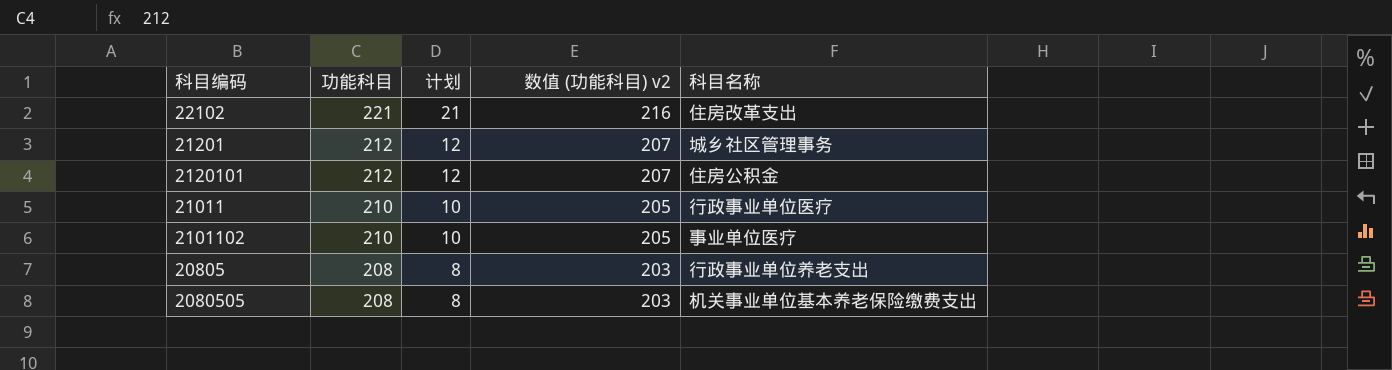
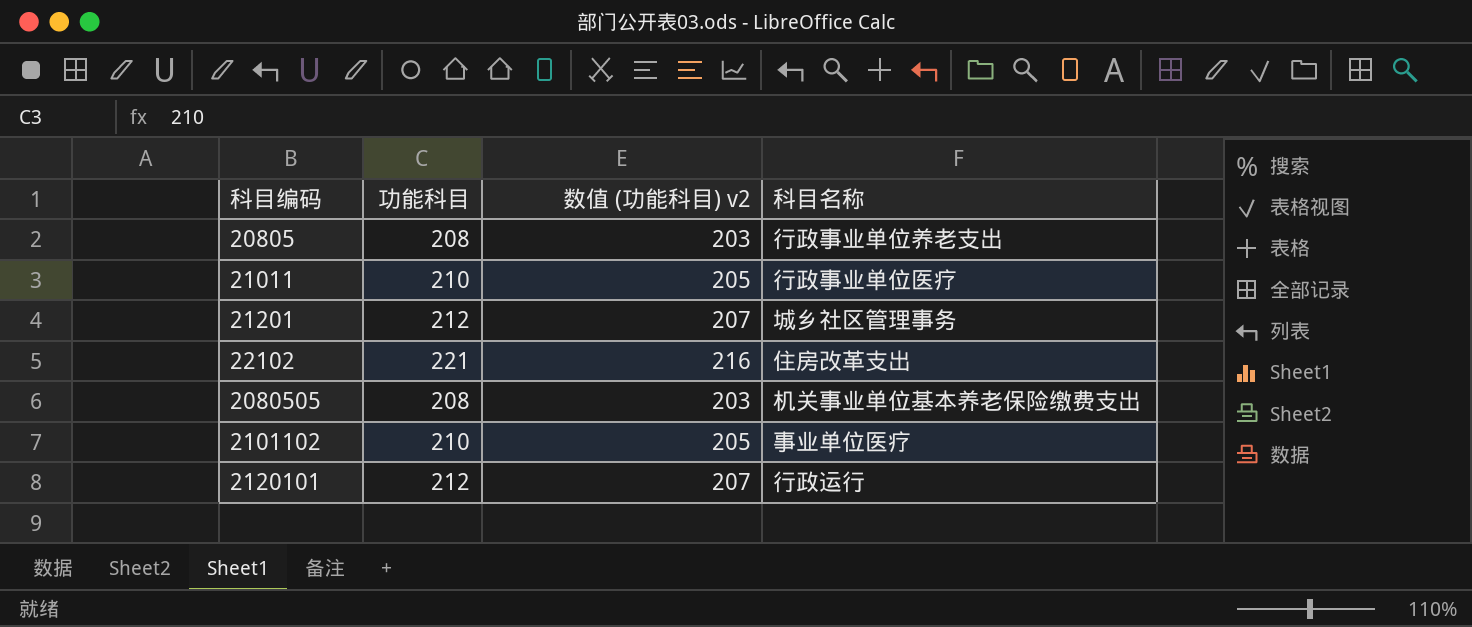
row order: 功能科目 descending -> 科目编码 ascending
column 计划 | formula: [功能科目] - 200 -> none
2120101 | 科目名称: 住房公积金 -> 行政运行

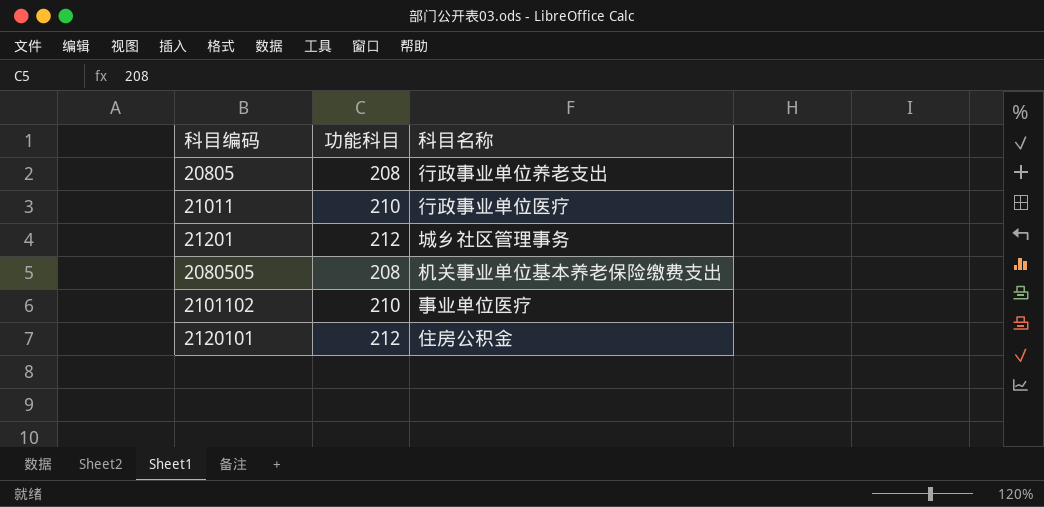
column 数值 (功能科目) v2 | formula: [功能科目] - 5 -> none
row 22102: 221 | 216 | 住房改革支出 -> none
2120101 | 科目名称: 行政运行 -> 住房公积金

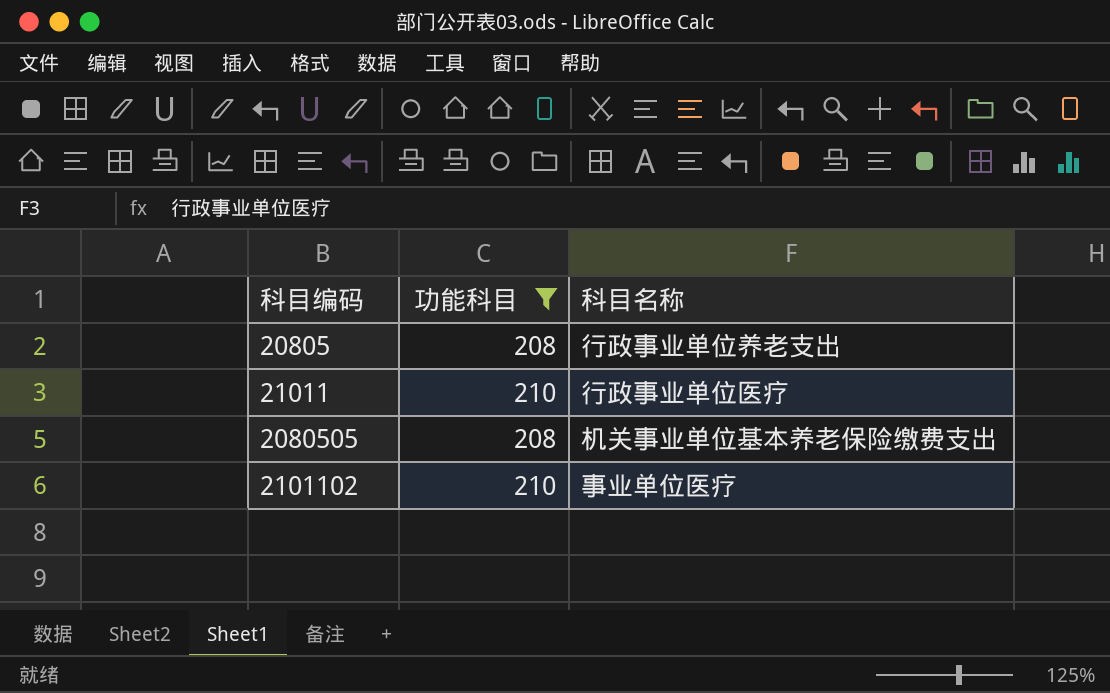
filter: none -> 功能科目 != 212

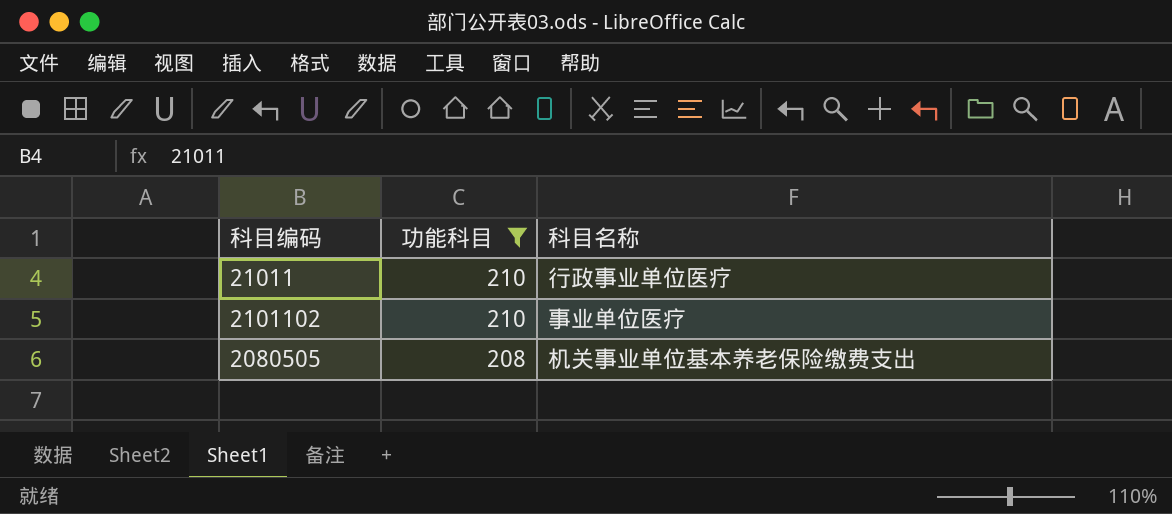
row order: 科目编码 ascending -> 功能科目 descending
row 20805: 208 | 行政事业单位养老支出 -> none

